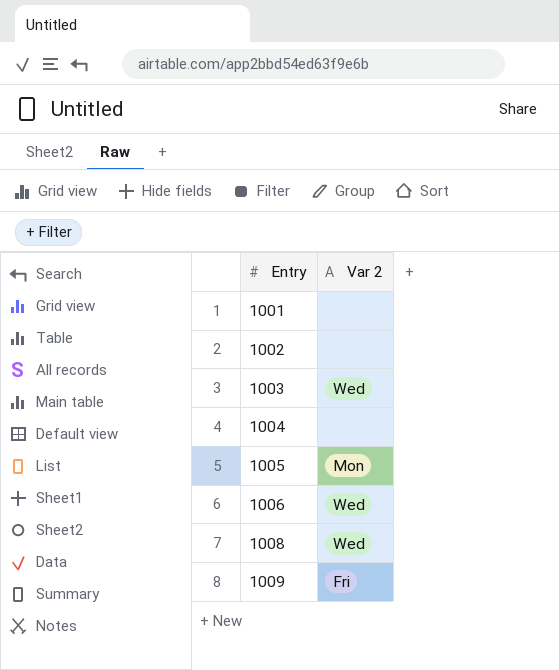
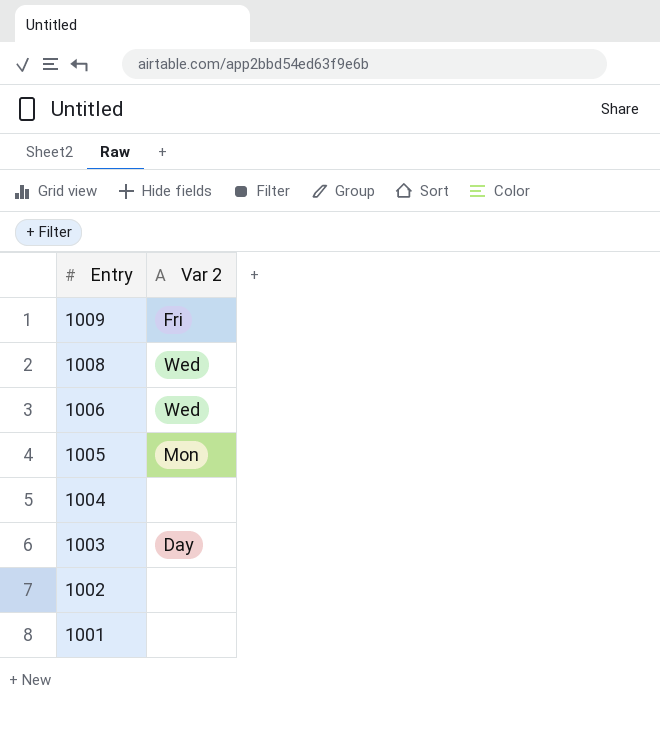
row order: Entry ascending -> Entry descending
1003 | Var 2: Wed -> Day

